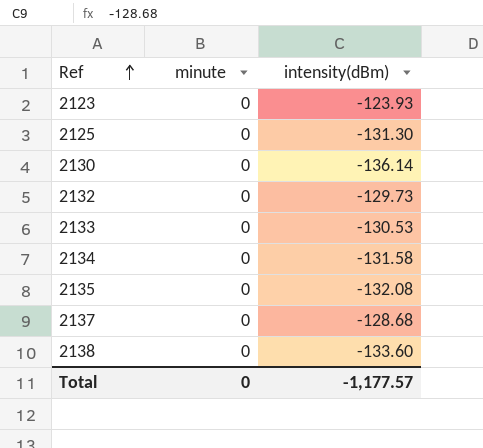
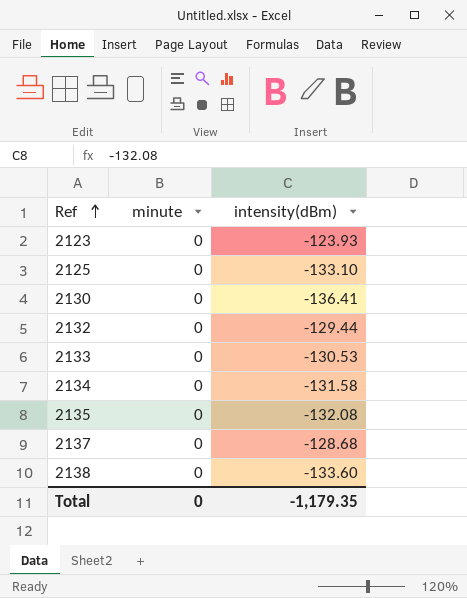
2125 | intensity(dBm): -131.30 -> -133.10
2130 | intensity(dBm): -136.14 -> -136.41
2132 | intensity(dBm): -129.73 -> -129.44
Total | intensity(dBm): -1,177.57 -> -1,179.35

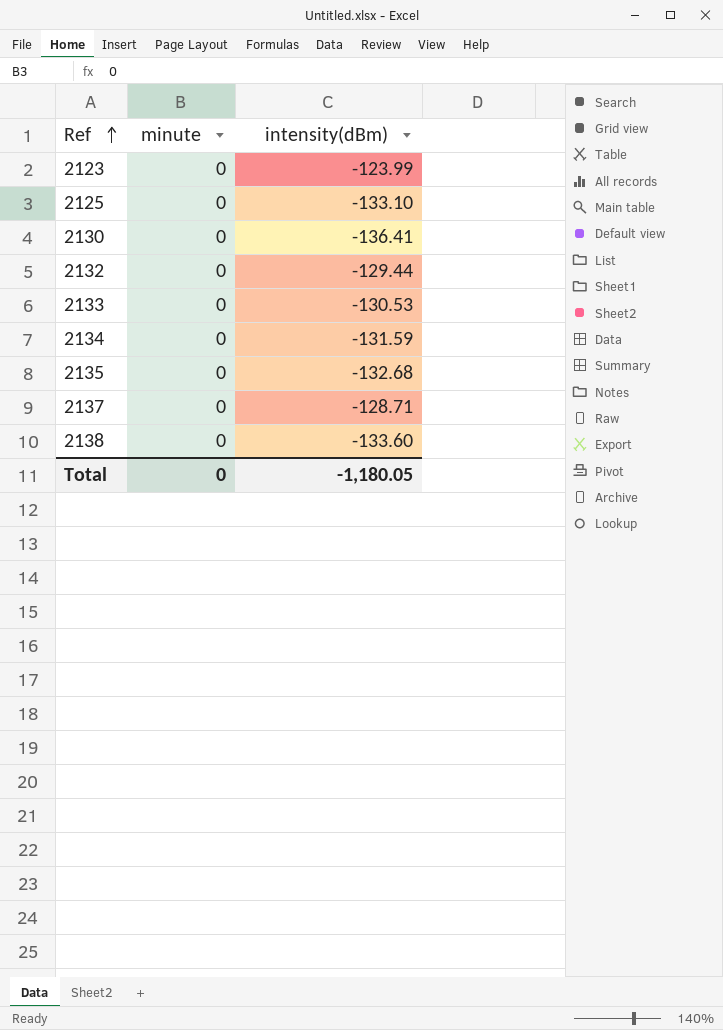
2123 | intensity(dBm): -123.93 -> -123.99
2134 | intensity(dBm): -131.58 -> -131.59
2135 | intensity(dBm): -132.08 -> -132.68
2137 | intensity(dBm): -128.68 -> -128.71
Total | intensity(dBm): -1,179.35 -> -1,180.05

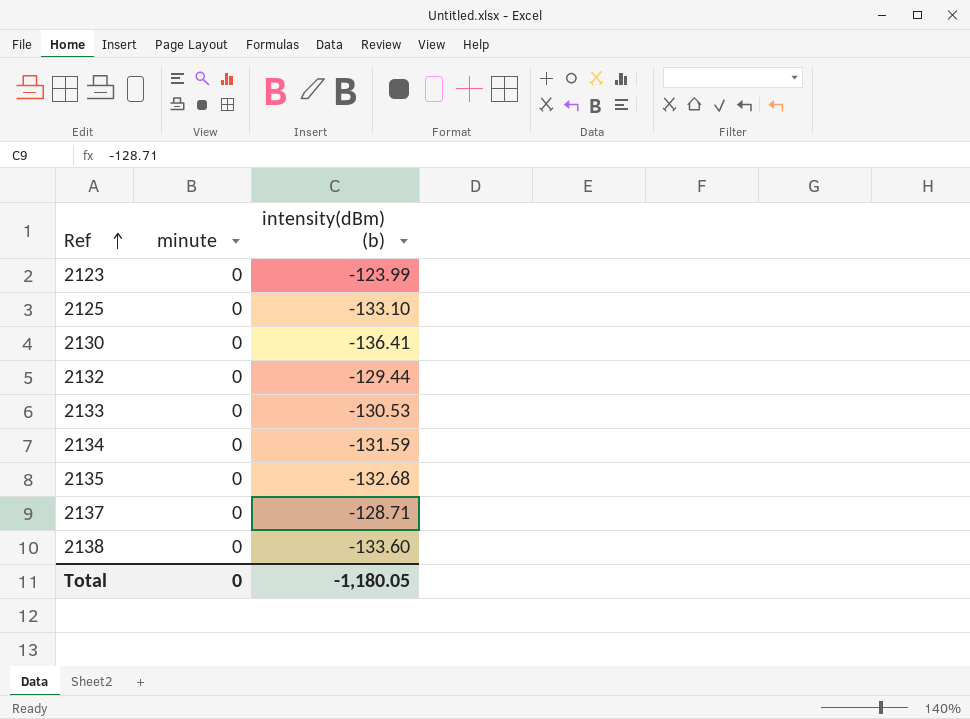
column name: intensity(dBm) -> intensity(dBm) (b)

